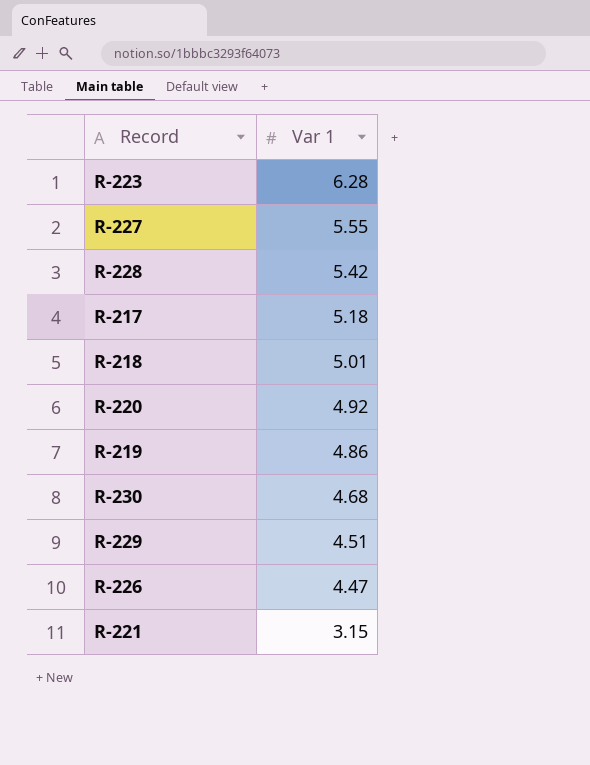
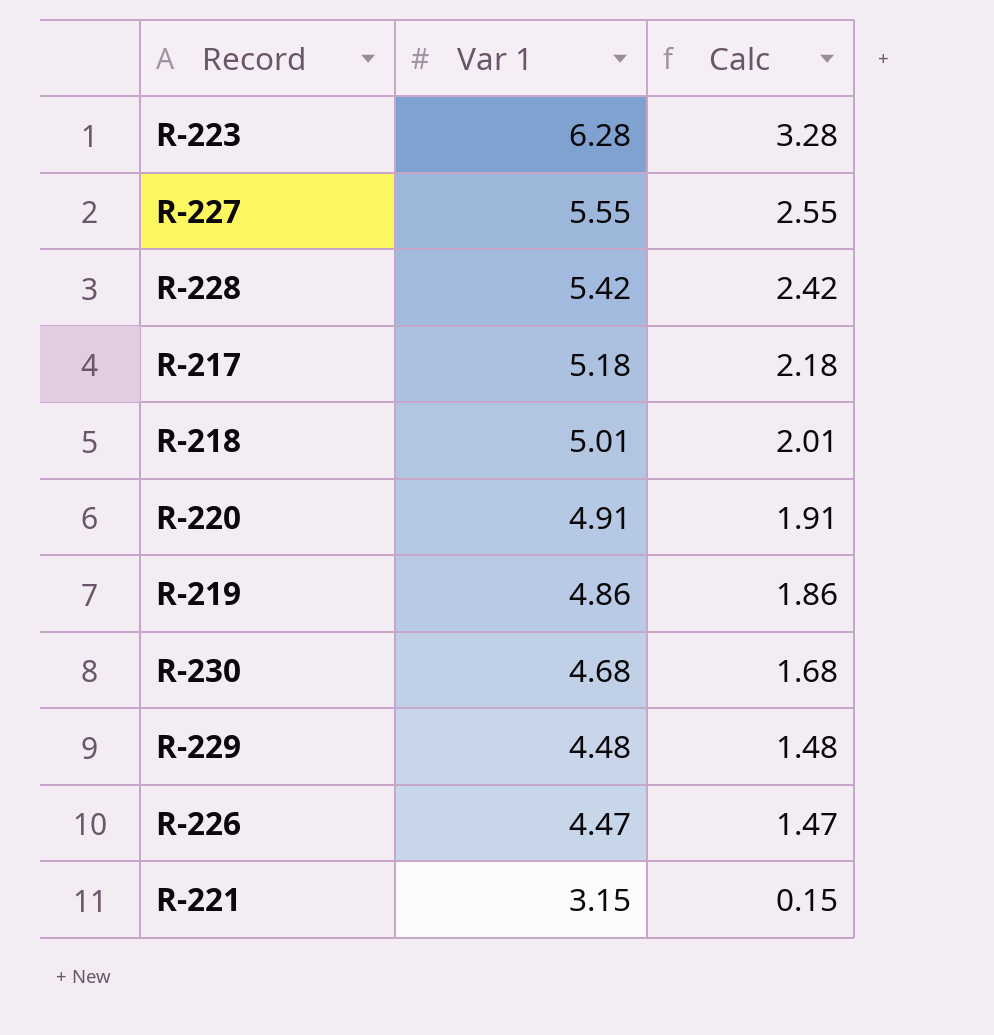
column Calc | formula: none -> [Var 1] - 3
R-220 | Var 1: 4.92 -> 4.91
R-229 | Var 1: 4.51 -> 4.48

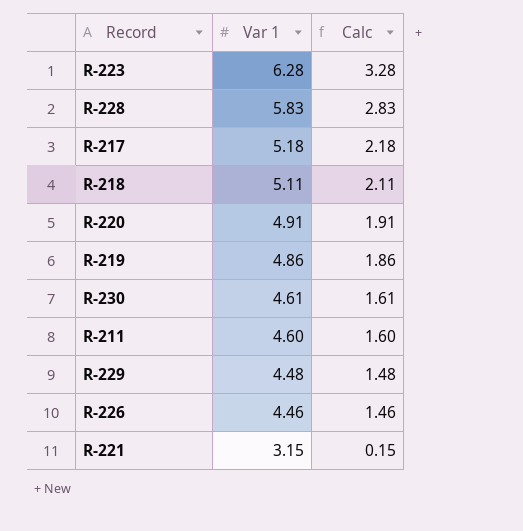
row R-227: 5.55 | 2.55 -> none
R-228 | Var 1: 5.42 -> 5.83
R-228 | Calc: 2.42 -> 2.83
R-218 | Var 1: 5.01 -> 5.11
R-218 | Calc: 2.01 -> 2.11
R-230 | Var 1: 4.68 -> 4.61
R-230 | Calc: 1.68 -> 1.61
row R-211: none -> 4.60 | 1.60
R-226 | Var 1: 4.47 -> 4.46
R-226 | Calc: 1.47 -> 1.46

